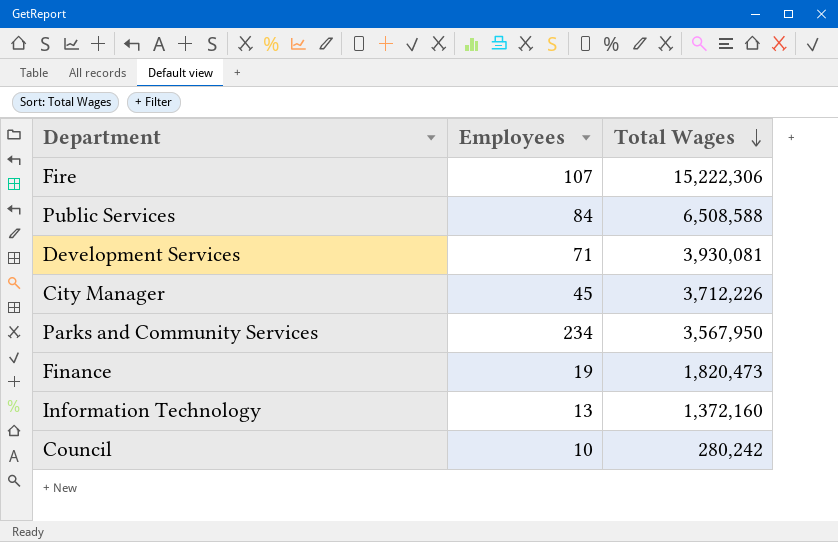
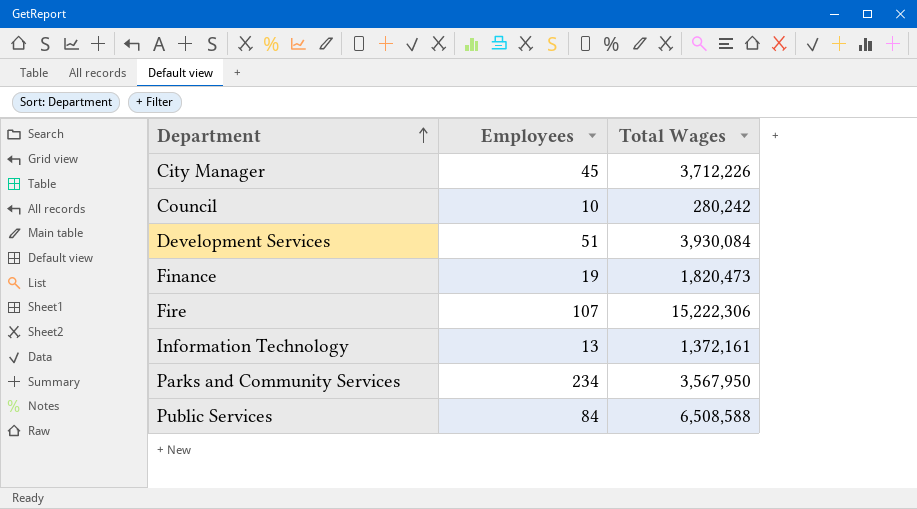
row order: Total Wages descending -> Department ascending
Development Services | Employees: 71 -> 51
Development Services | Total Wages: 3,930,081 -> 3,930,084
Information Technology | Total Wages: 1,372,160 -> 1,372,161

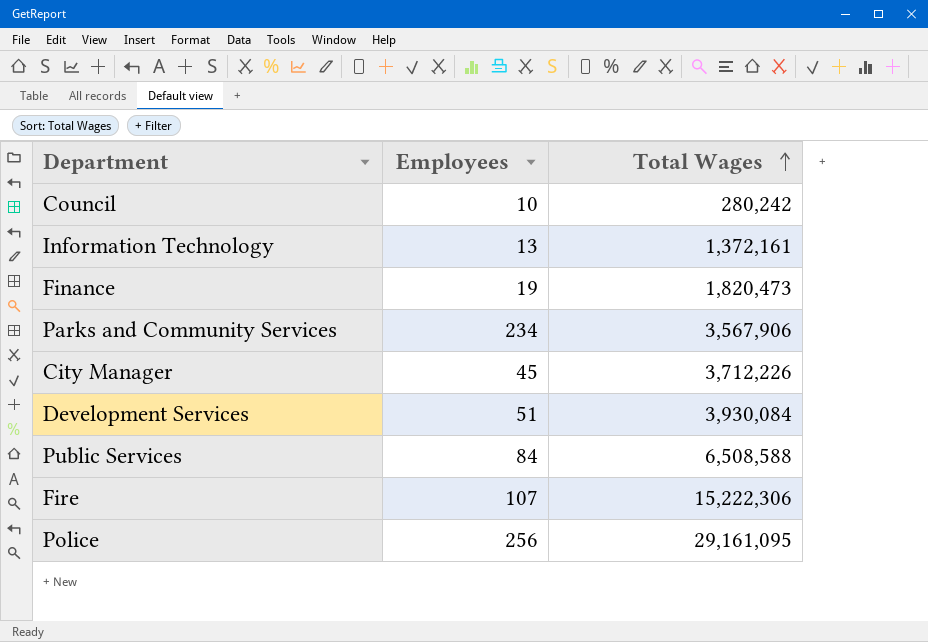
row order: Department ascending -> Total Wages ascending
Parks and Community Services | Total Wages: 3,567,950 -> 3,567,906
row Police: none -> 256 | 29,161,095

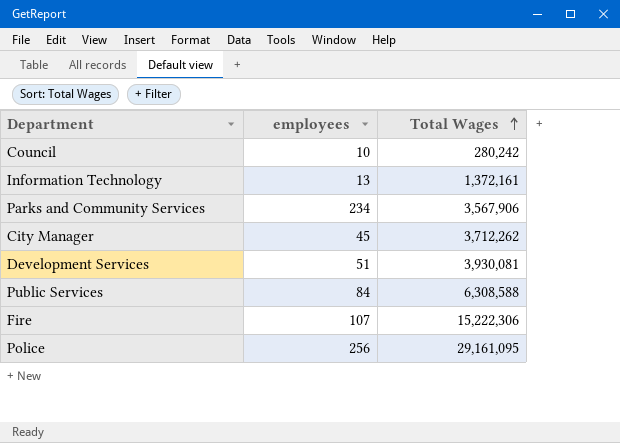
column name: Employees -> employees
row Finance: 19 | 1,820,473 -> none
City Manager | Total Wages: 3,712,226 -> 3,712,262
Development Services | Total Wages: 3,930,084 -> 3,930,081
Public Services | Total Wages: 6,508,588 -> 6,308,588

